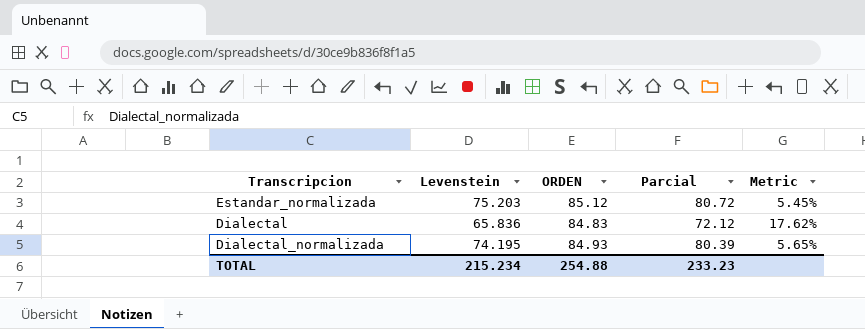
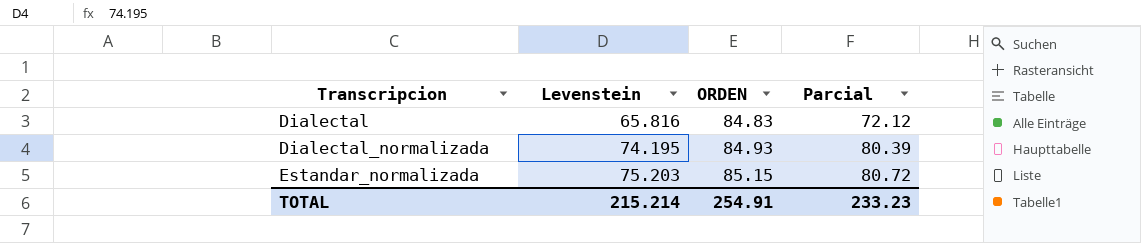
row order: none -> Transcripcion ascending
column Metric | formula: ([ORDEN] - [Parcial]) / [Parcial] -> none
Dialectal | Levenstein: 65.836 -> 65.816
Estandar_normalizada | ORDEN: 85.12 -> 85.15
TOTAL | Levenstein: 215.234 -> 215.214
TOTAL | ORDEN: 254.88 -> 254.91

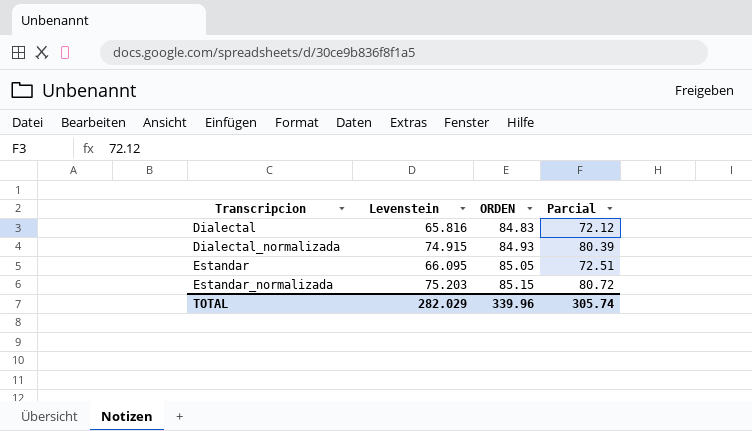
Dialectal_normalizada | Levenstein: 74.195 -> 74.915
row Estandar: none -> 66.095 | 85.05 | 72.51
TOTAL | Levenstein: 215.214 -> 282.029
TOTAL | ORDEN: 254.91 -> 339.96
TOTAL | Parcial: 233.23 -> 305.74

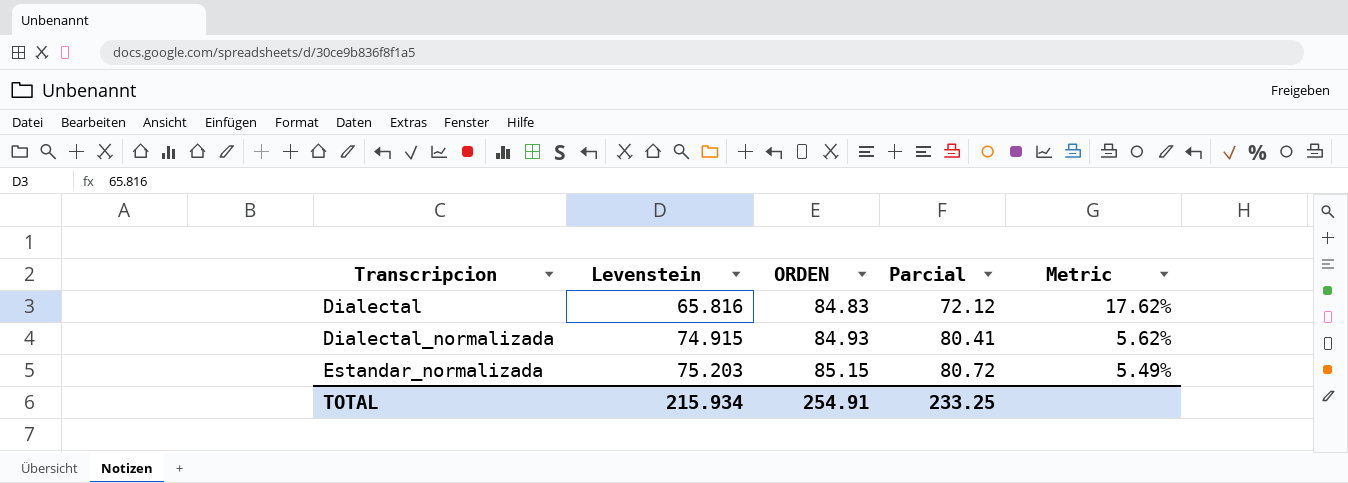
column Metric | formula: none -> ([ORDEN] - [Parcial]) / [Parcial]
row Estandar: 66.095 | 85.05 | 72.51 -> none
Dialectal_normalizada | Parcial: 80.39 -> 80.41
TOTAL | Levenstein: 282.029 -> 215.934
TOTAL | ORDEN: 339.96 -> 254.91
TOTAL | Parcial: 305.74 -> 233.25

